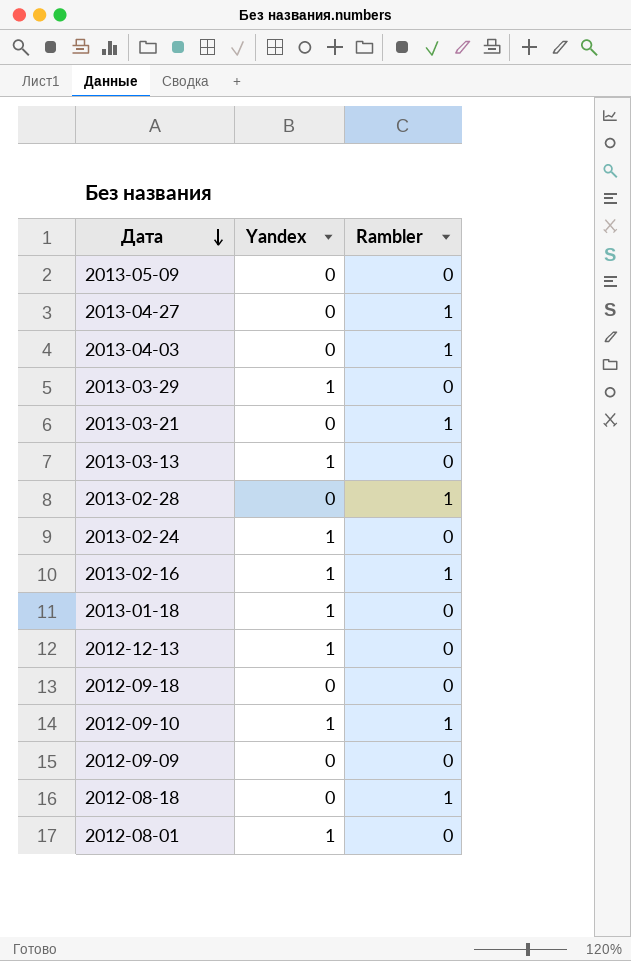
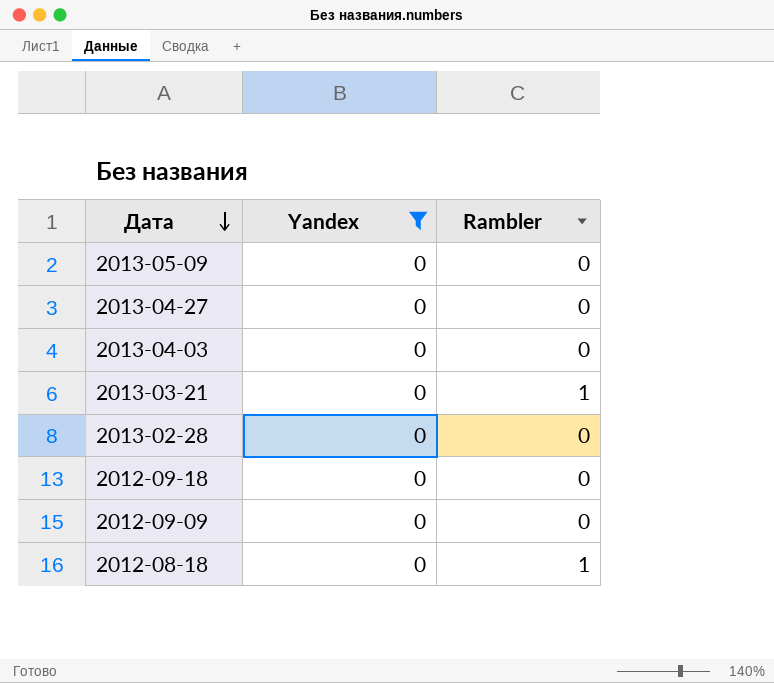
filter: none -> Yandex = 0
2013-04-27 | Rambler: 1 -> 0
2013-04-03 | Rambler: 1 -> 0
2013-02-28 | Rambler: 1 -> 0

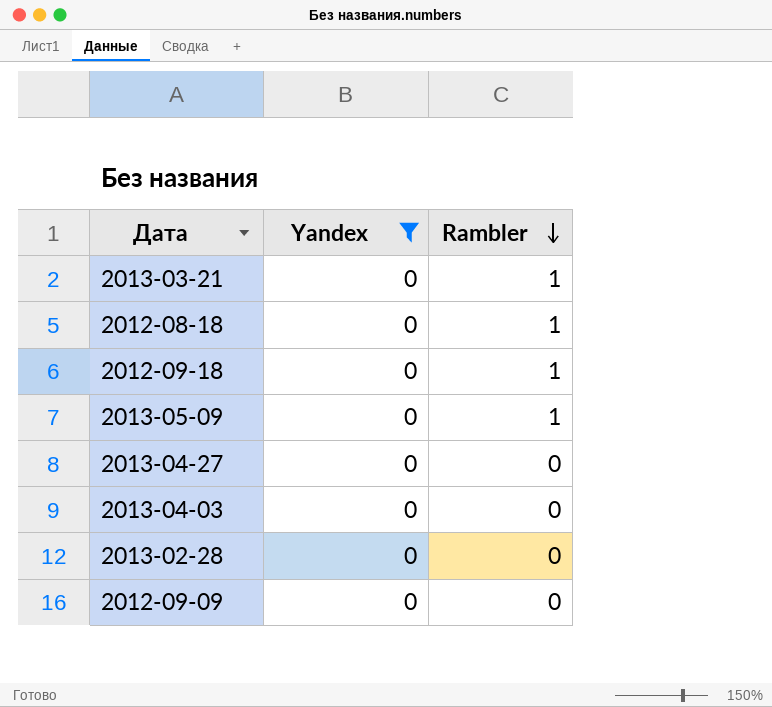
row order: Дата descending -> Rambler descending
2012-09-18 | Rambler: 0 -> 1
2013-05-09 | Rambler: 0 -> 1

